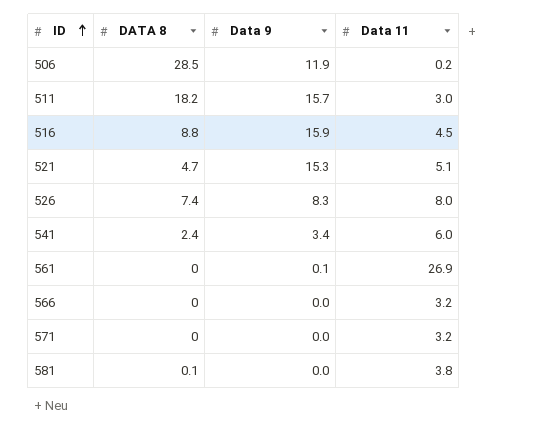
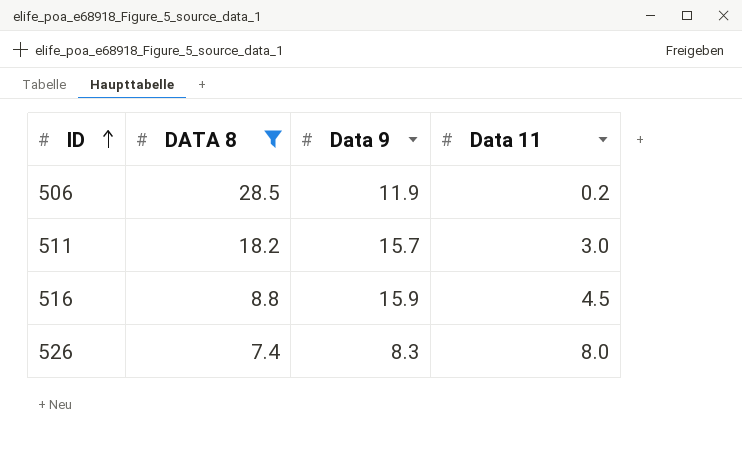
filter: none -> DATA 8 >= 7.4

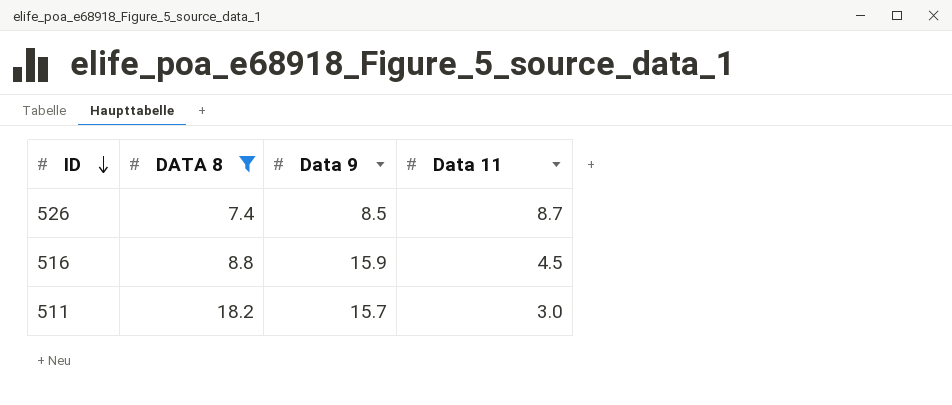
row order: ID ascending -> ID descending
row 506: 28.5 | 11.9 | 0.2 -> none
526 | Data 9: 8.3 -> 8.5
526 | Data 11: 8.0 -> 8.7

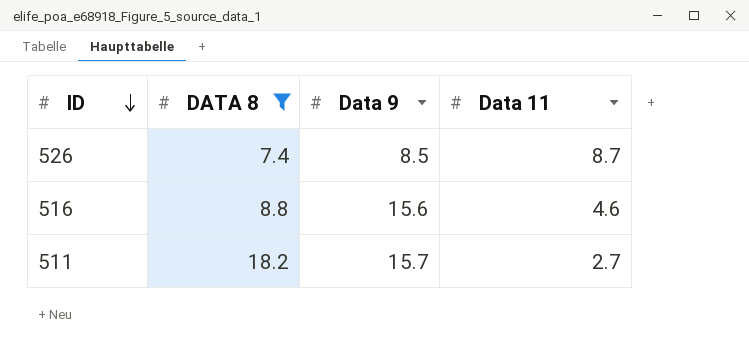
516 | Data 9: 15.9 -> 15.6
516 | Data 11: 4.5 -> 4.6
511 | Data 11: 3.0 -> 2.7

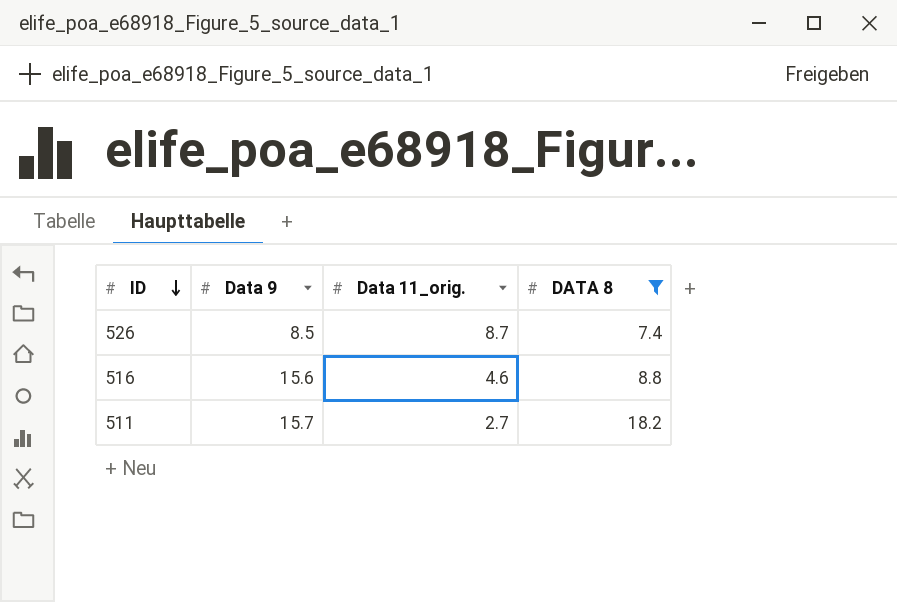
column name: Data 11 -> Data 11_orig.
column DATA 8 | position: 2 -> 4

